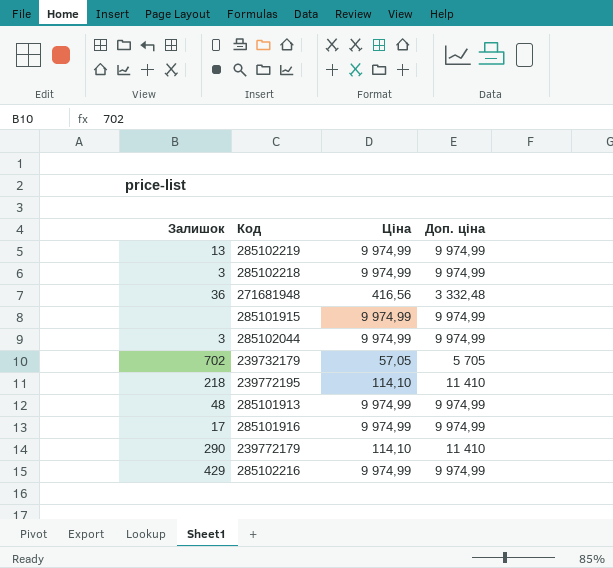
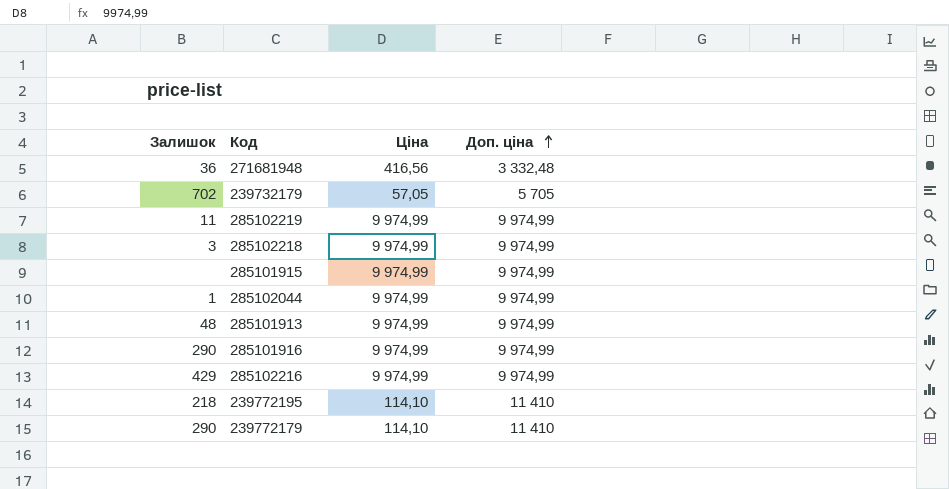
row order: none -> Доп. ціна ascending
285102219 | Залишок: 13 -> 11
285102044 | Залишок: 3 -> 1
285101916 | Залишок: 17 -> 290

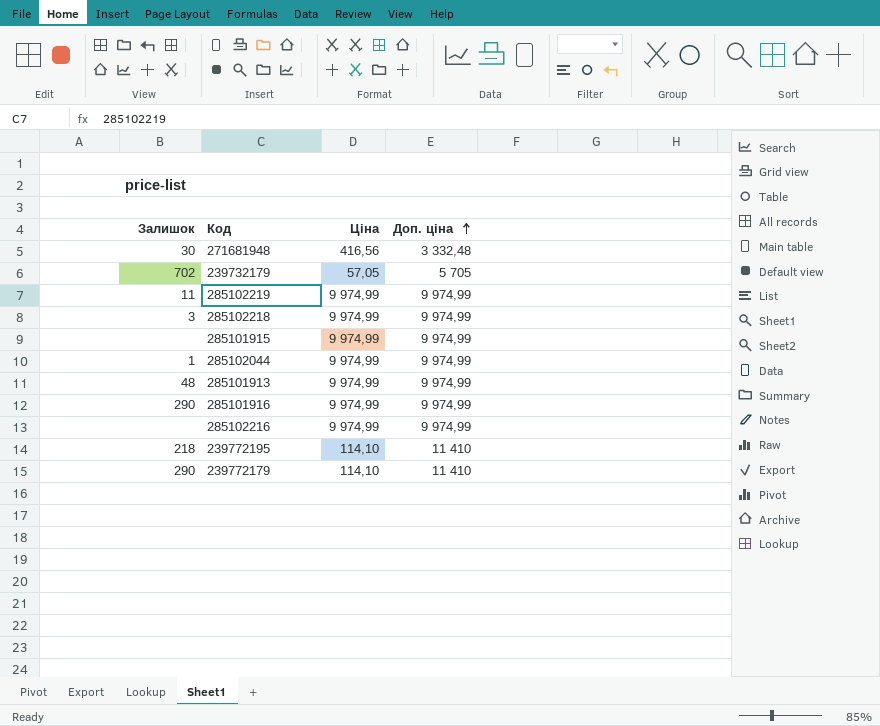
271681948 | Залишок: 36 -> 30
285102216 | Залишок: 429 -> none

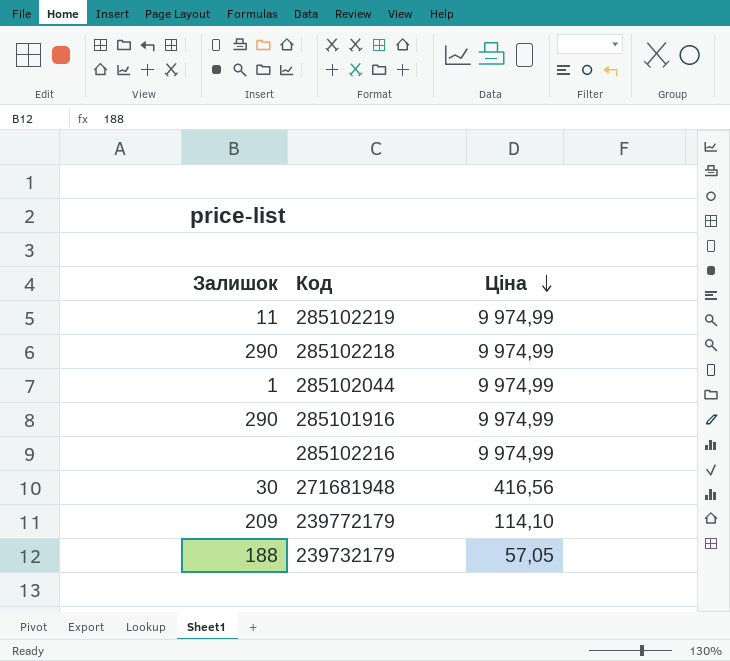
row order: Доп. ціна ascending -> Ціна descending
column Доп. ціна | position: 4 -> none
row 285101915: none | 9 974,99 | 9 974,99 -> none
row 285101913: 48 | 9 974,99 | 9 974,99 -> none
row 239772195: 218 | 114,10 | 11 410 -> none
285102218 | Залишок: 3 -> 290
239772179 | Залишок: 290 -> 209
239732179 | Залишок: 702 -> 188

